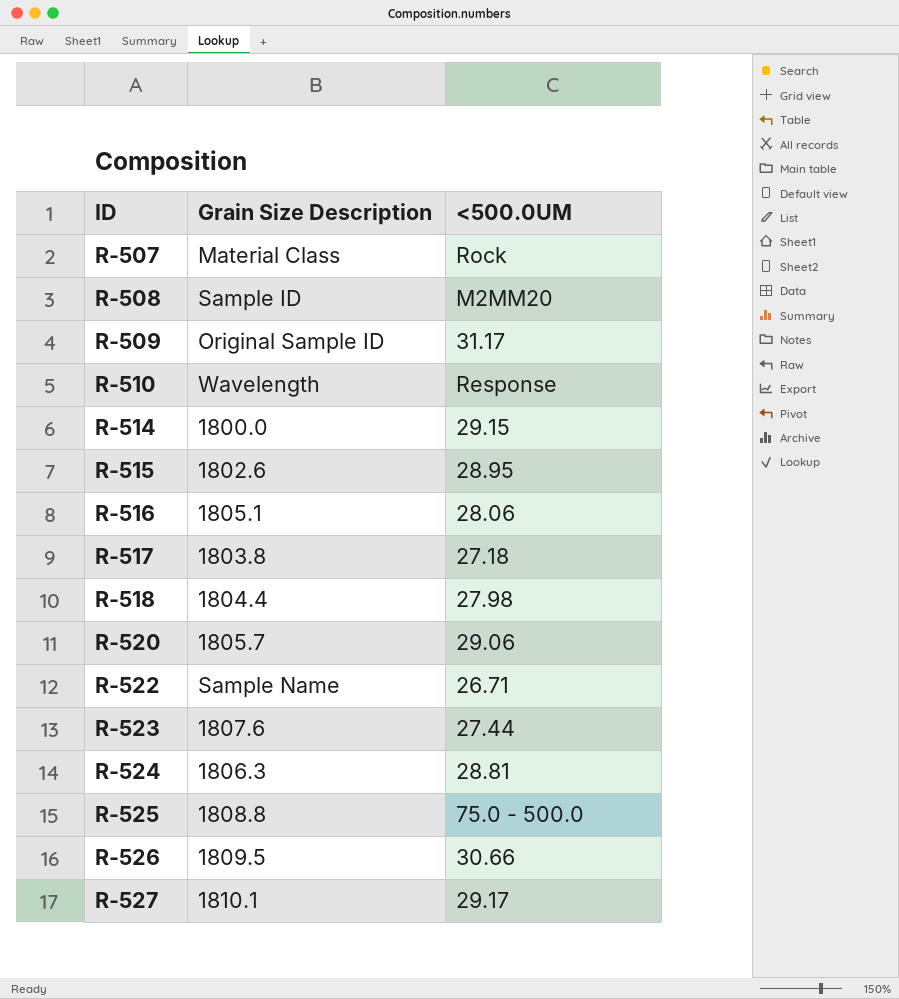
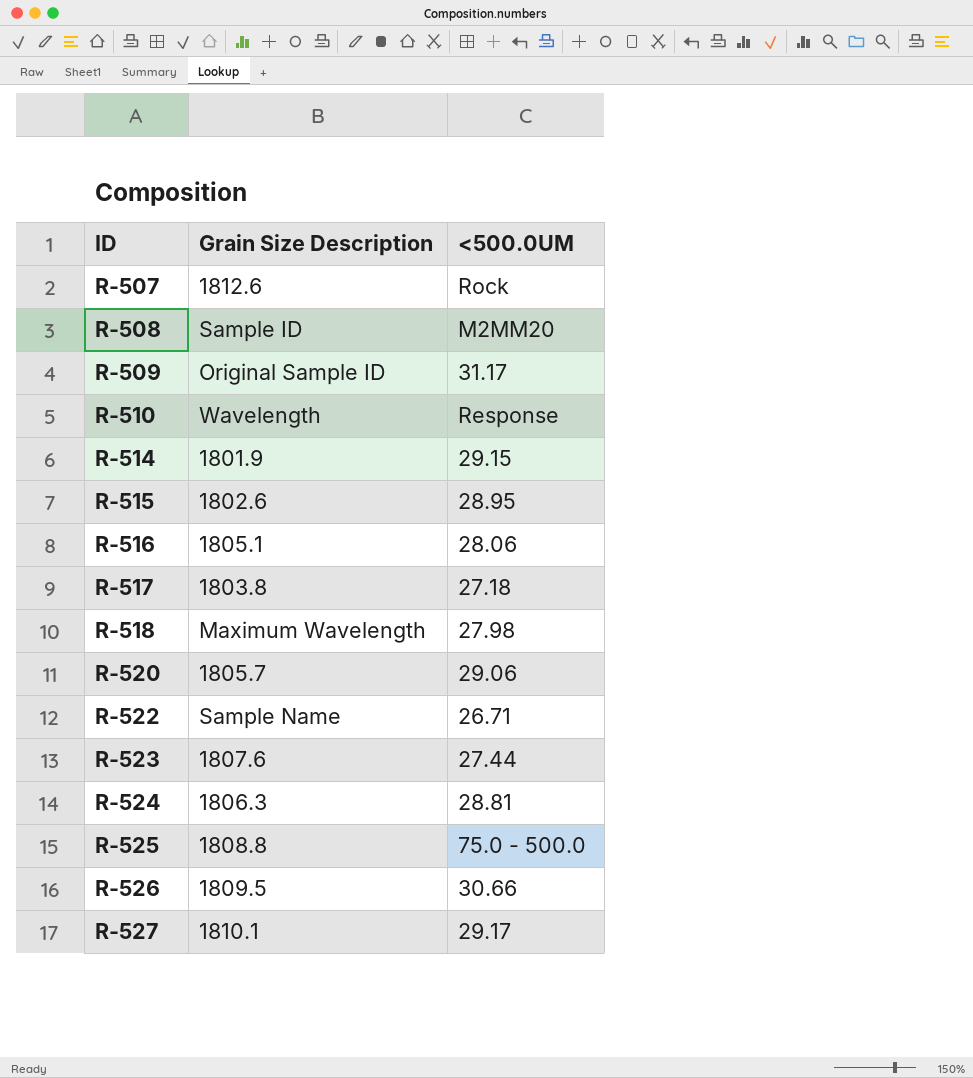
R-507 | Grain Size Description: Material Class -> 1812.6
R-514 | Grain Size Description: 1800.0 -> 1801.9
R-518 | Grain Size Description: 1804.4 -> Maximum Wavelength

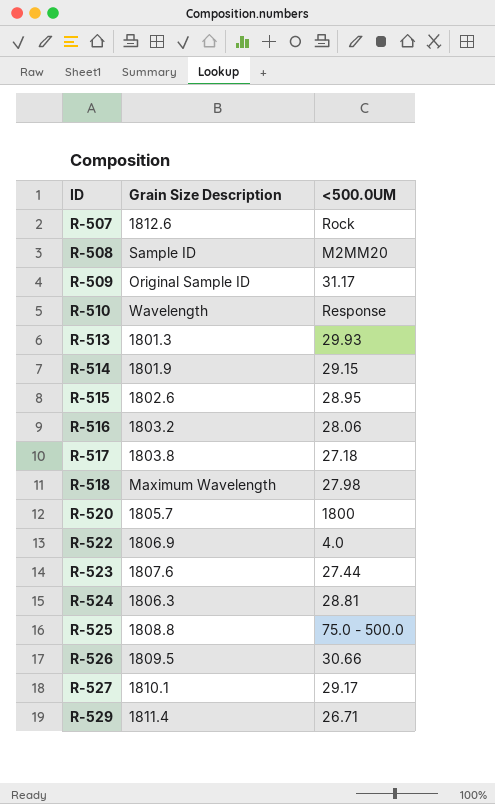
row R-513: none -> 1801.3 | 29.93
R-516 | Grain Size Description: 1805.1 -> 1803.2
R-520 | <500.0UM: 29.06 -> 1800
R-522 | Grain Size Description: Sample Name -> 1806.9
R-522 | <500.0UM: 26.71 -> 4.0
row R-529: none -> 1811.4 | 26.71

